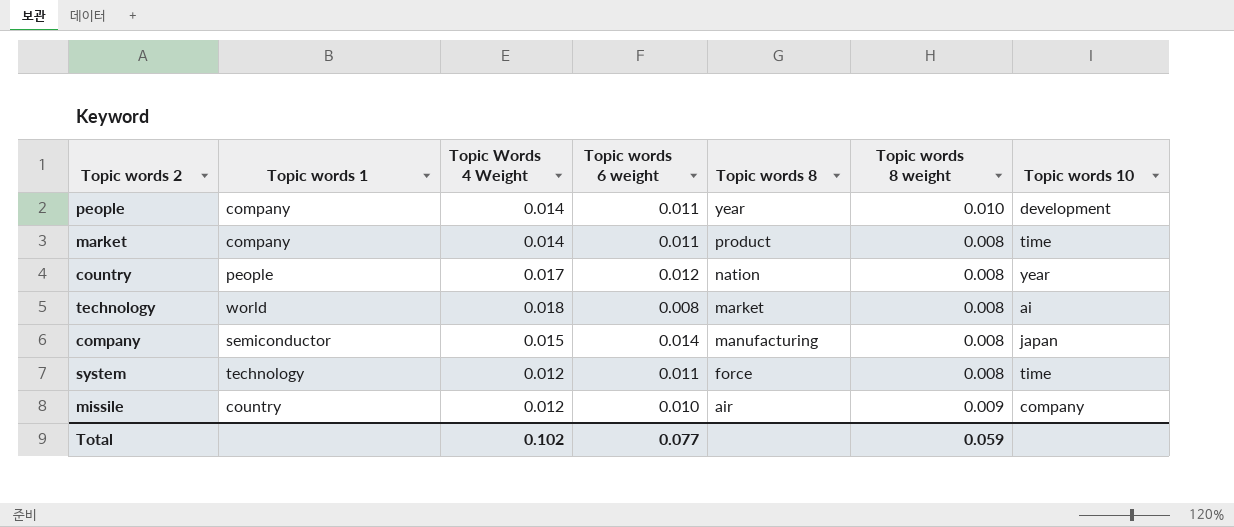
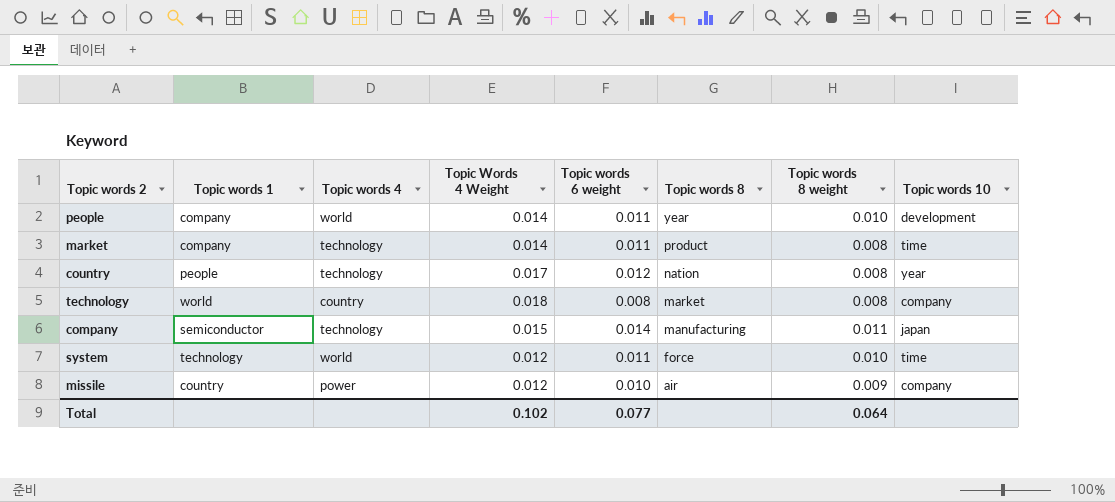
column Topic words 4 | position: none -> 3
technology | Topic words 10: ai -> company
company | Topic words 8 weight: 0.008 -> 0.011
system | Topic words 8 weight: 0.008 -> 0.010
Total | Topic words 8 weight: 0.059 -> 0.064

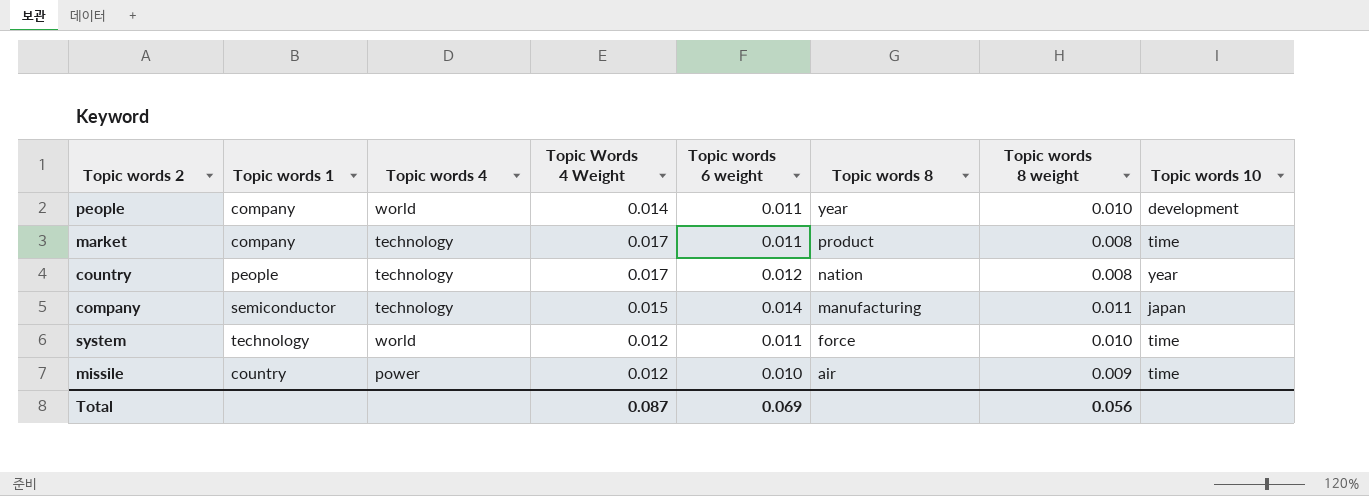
row technology: world | country | 0.018 | 0.008 | market | 0.008 | company -> none
market | Topic Words 4 Weight: 0.014 -> 0.017
missile | Topic words 10: company -> time
Total | Topic Words 4 Weight: 0.102 -> 0.087
Total | Topic words 6 weight: 0.077 -> 0.069
Total | Topic words 8 weight: 0.064 -> 0.056

